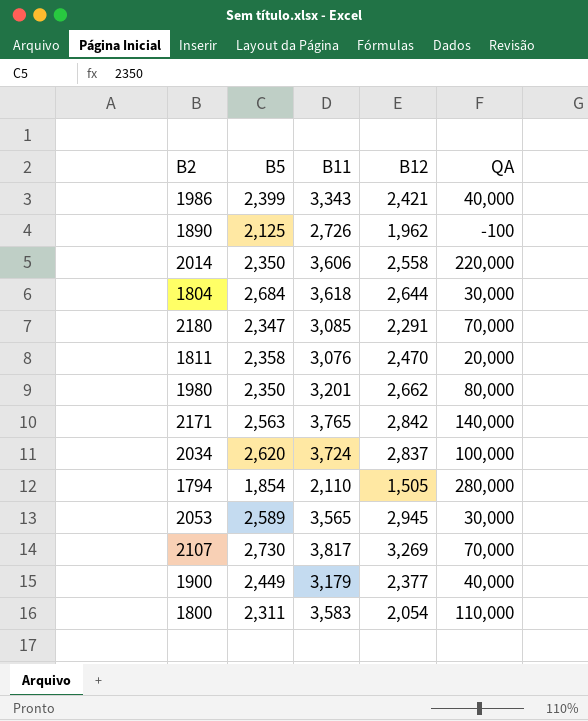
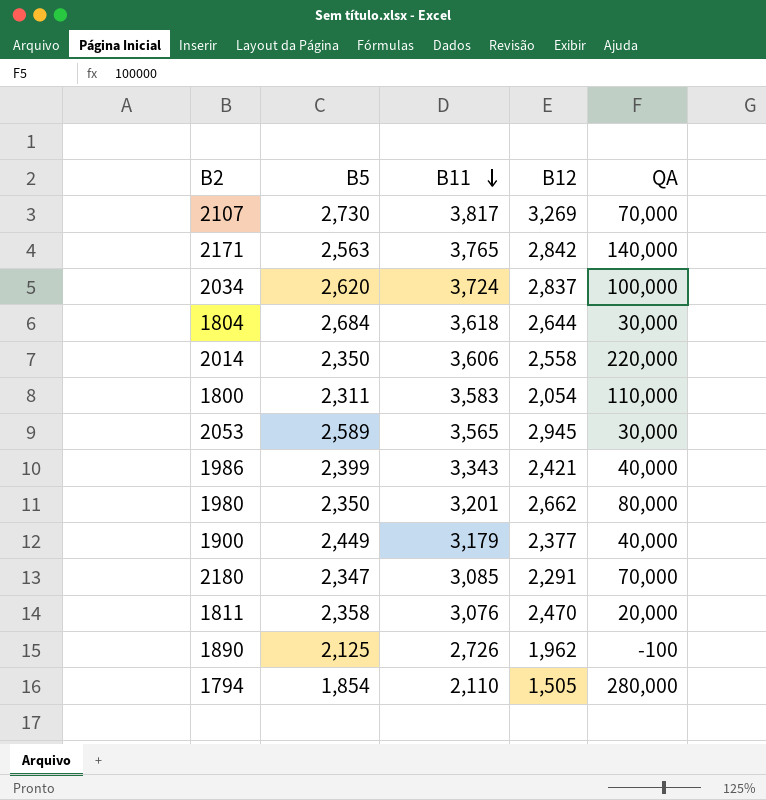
row order: none -> B11 descending

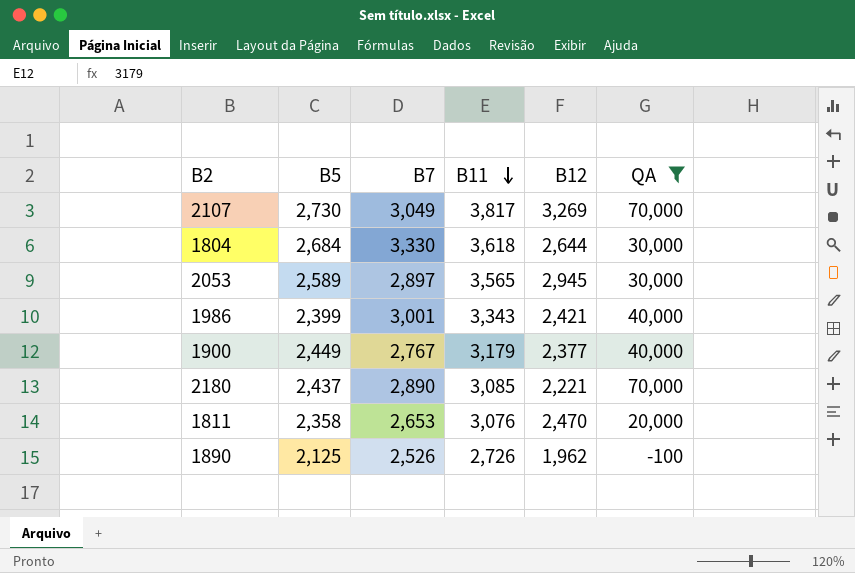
filter: none -> QA <= 70,000
column B7 | position: none -> 3
2180 | B5: 2,347 -> 2,437
2180 | B12: 2,291 -> 2,221

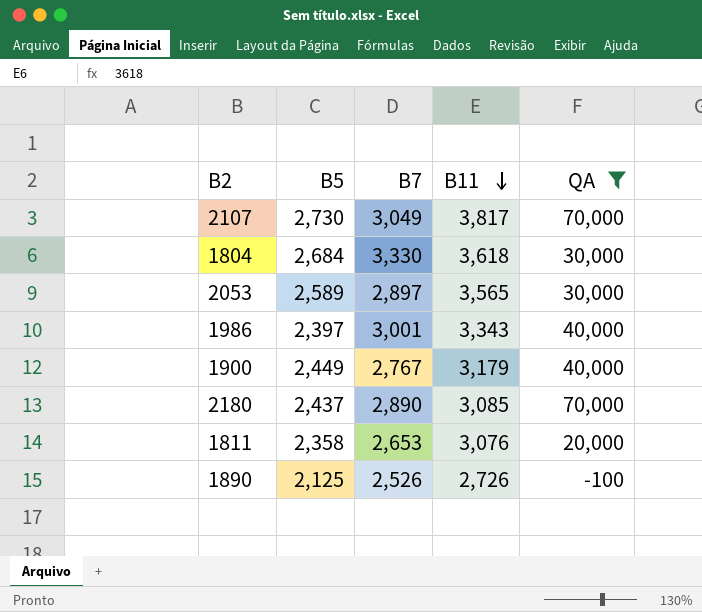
column B12 | position: 5 -> none
1986 | B5: 2,399 -> 2,397

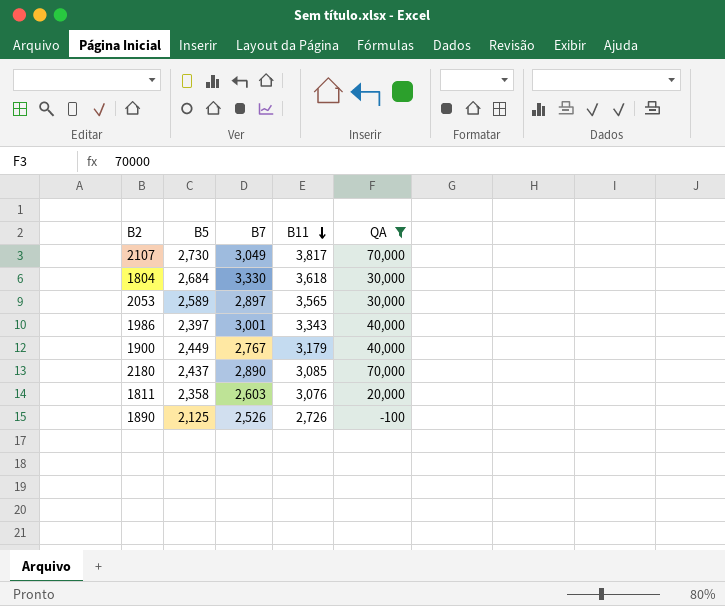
1811 | B7: 2,653 -> 2,603

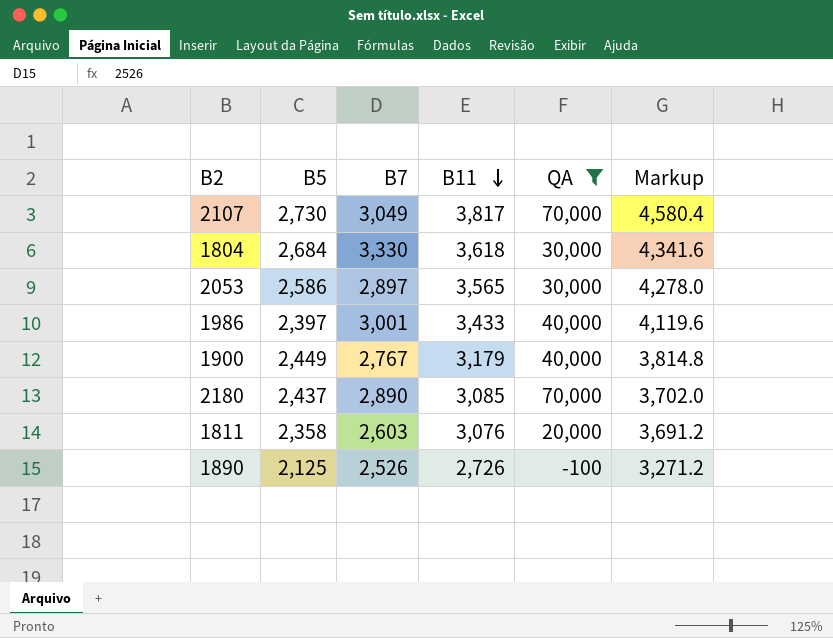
column Markup | formula: none -> [B11] * 1.2
2053 | B5: 2,589 -> 2,586
1986 | B11: 3,343 -> 3,433

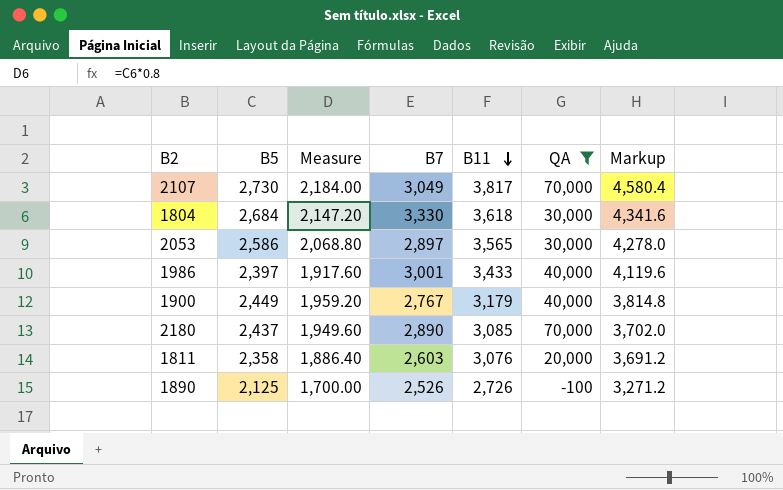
column Measure | formula: none -> [B5] * 0.8

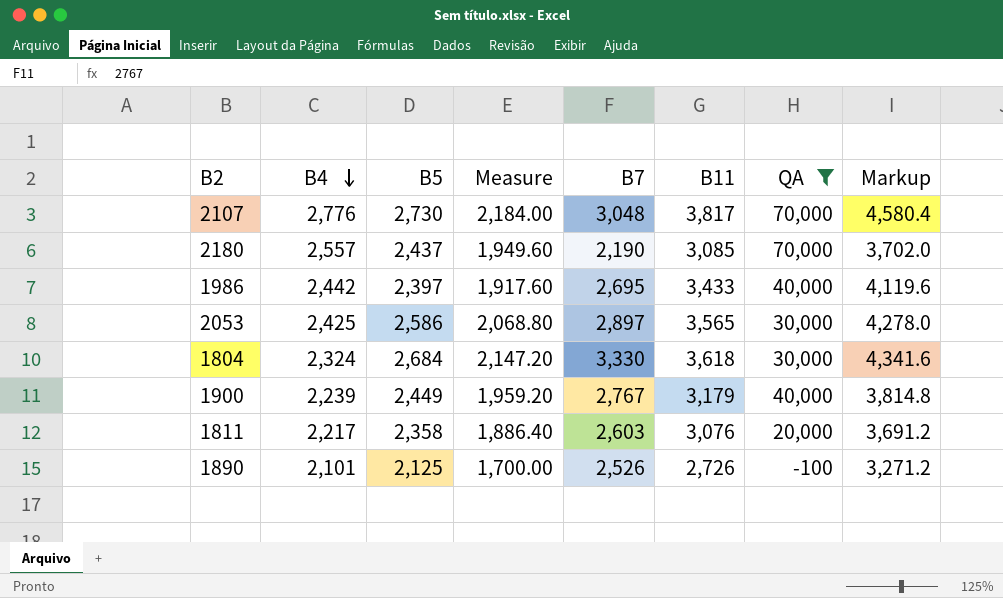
row order: B11 descending -> B4 descending
column B4 | position: none -> 2
2107 | B7: 3,049 -> 3,048
2180 | B7: 2,890 -> 2,190
1986 | B7: 3,001 -> 2,695

